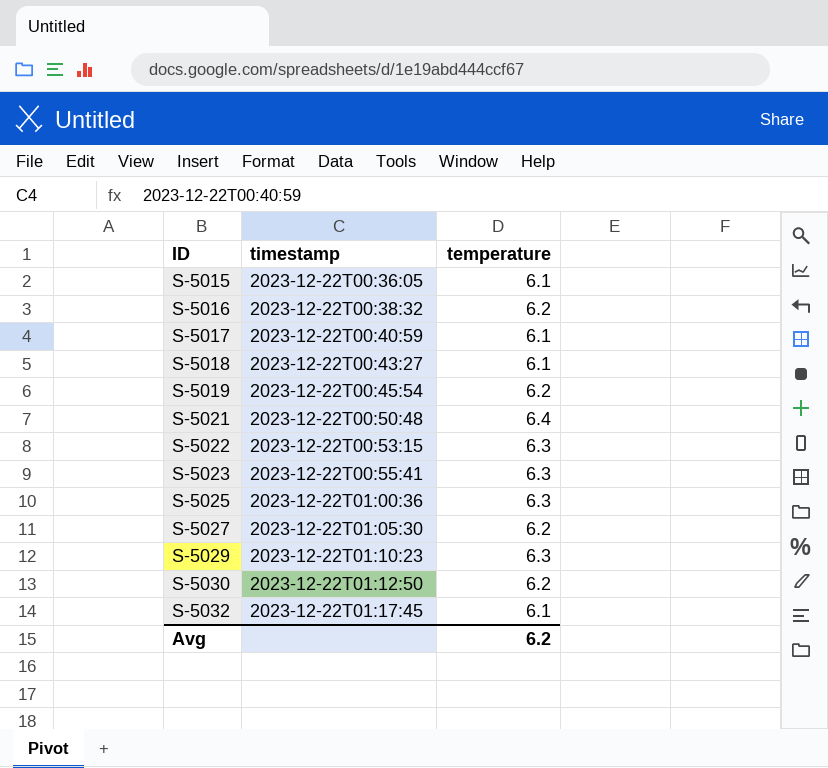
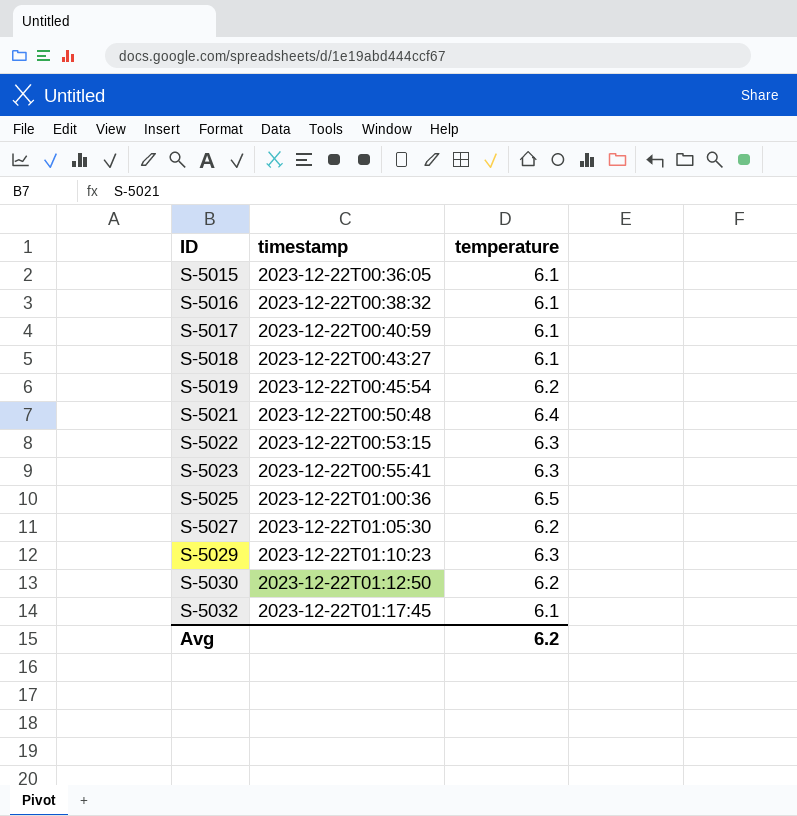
S-5016 | temperature: 6.2 -> 6.1
S-5025 | temperature: 6.3 -> 6.5

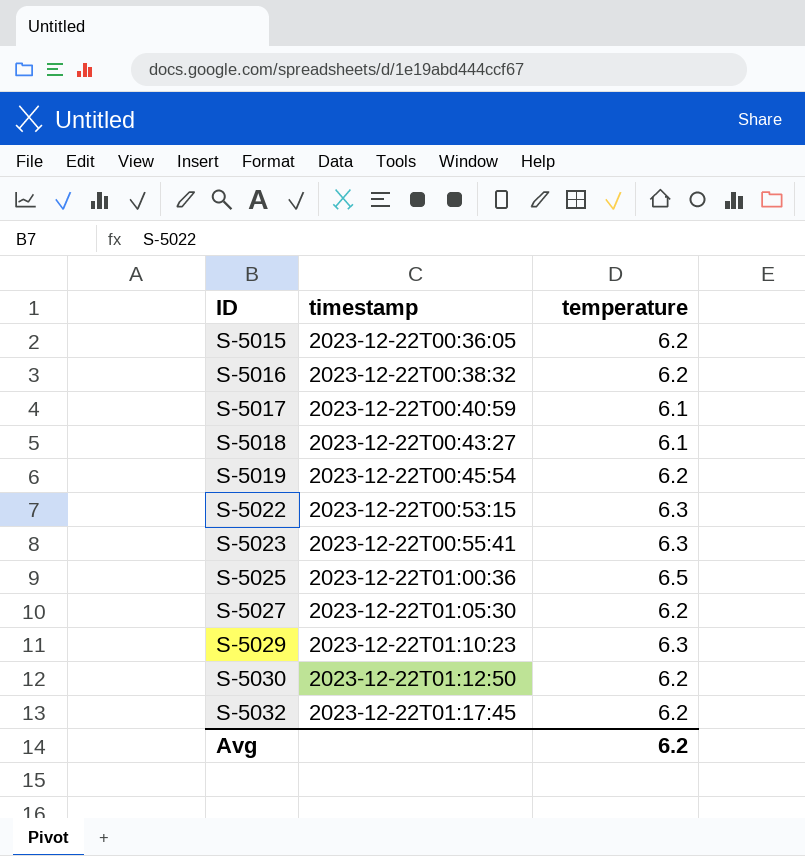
row S-5021: 2023-12-22T00:50:48 | 6.4 -> none
S-5015 | temperature: 6.1 -> 6.2
S-5016 | temperature: 6.1 -> 6.2
S-5032 | temperature: 6.1 -> 6.2

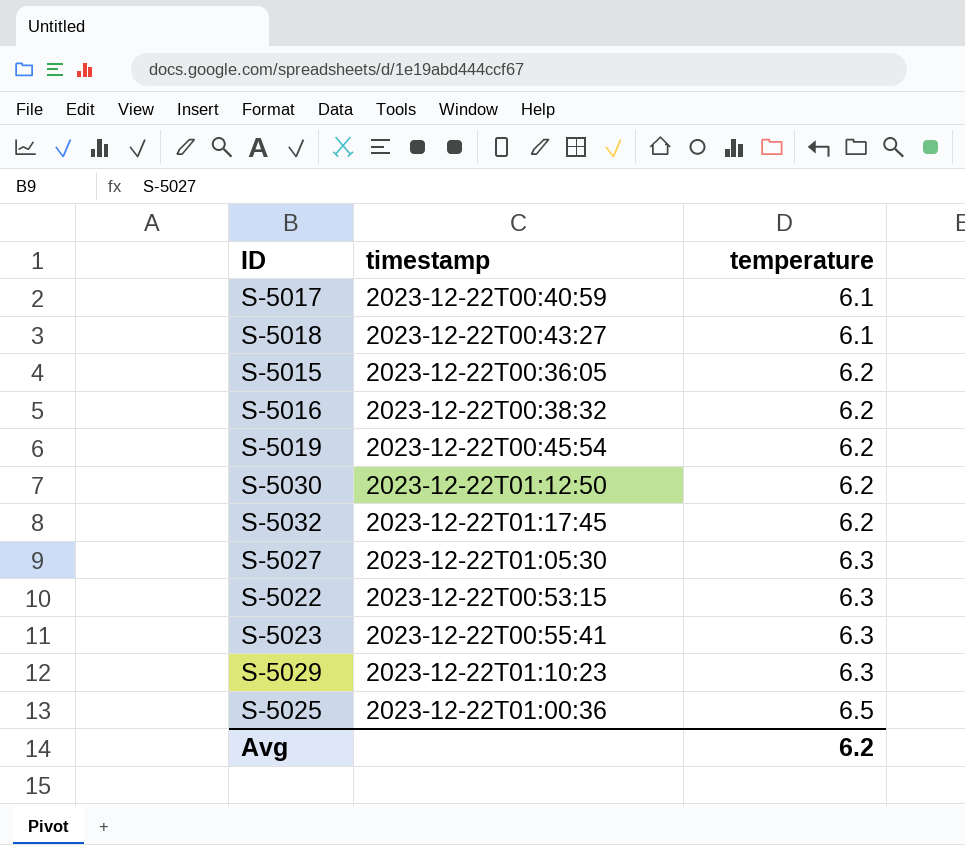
row order: ID ascending -> temperature ascending
S-5027 | temperature: 6.2 -> 6.3

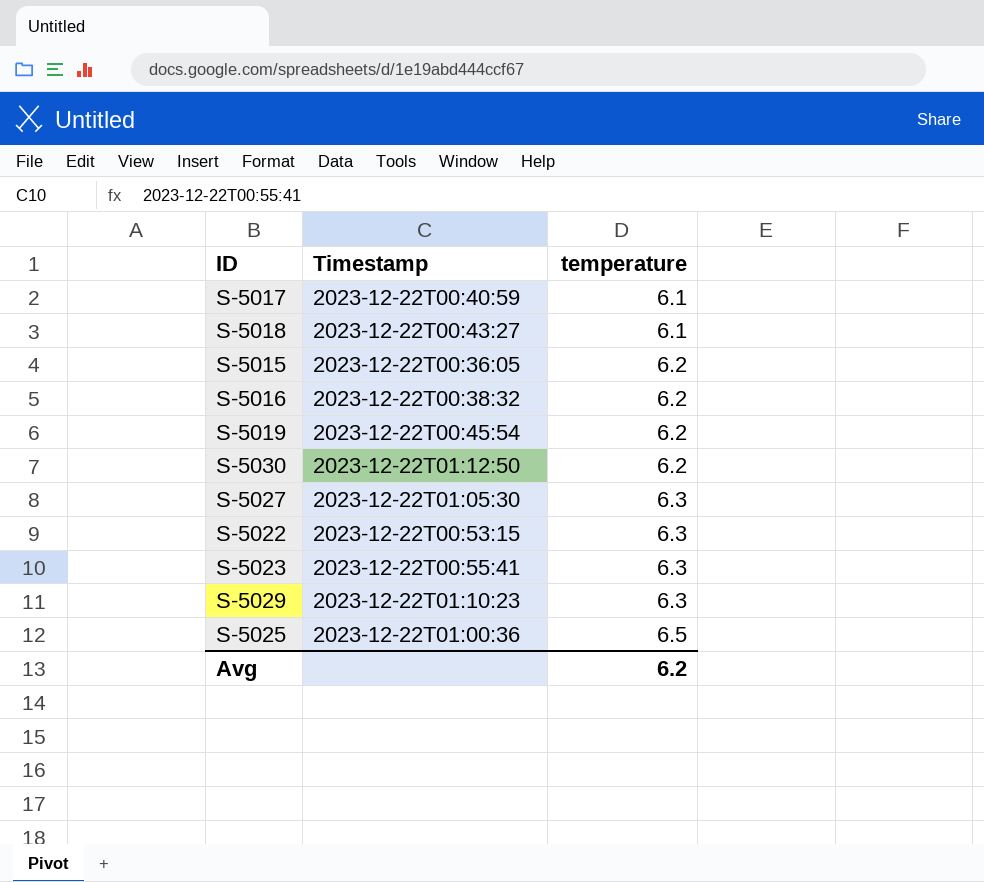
column name: timestamp -> Timestamp
row S-5032: 2023-12-22T01:17:45 | 6.2 -> none

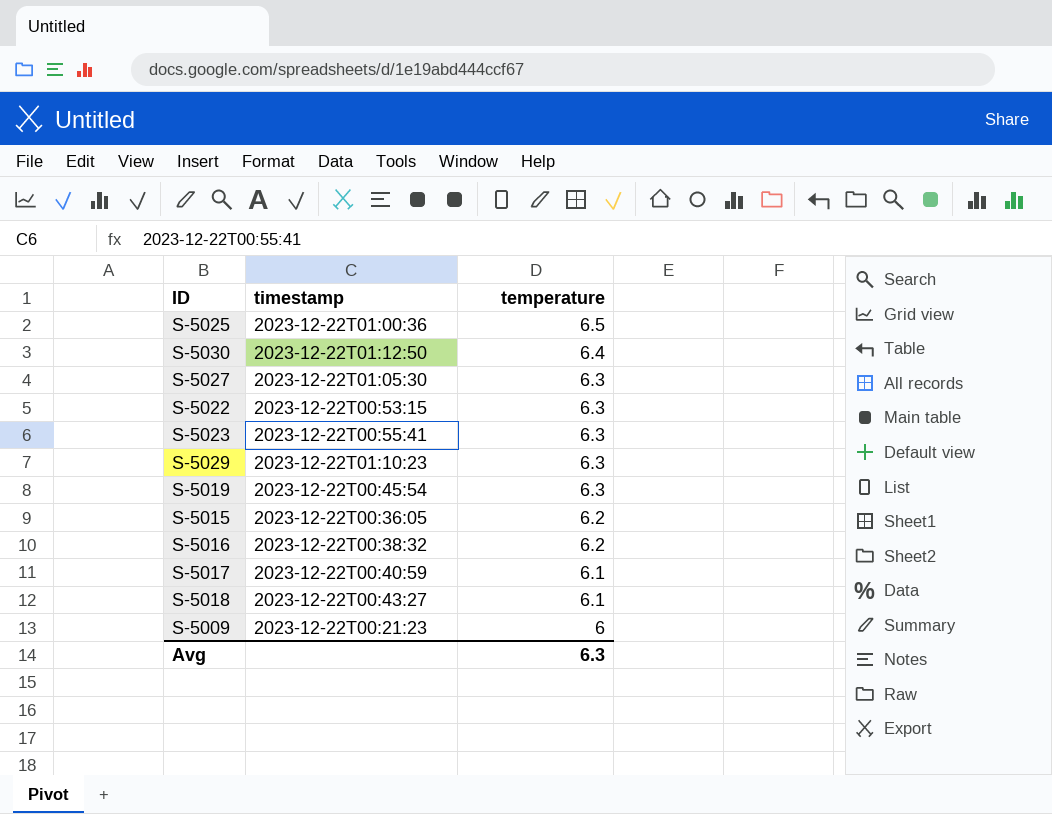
row order: temperature ascending -> temperature descending
column name: Timestamp -> timestamp
S-5030 | temperature: 6.2 -> 6.4
S-5019 | temperature: 6.2 -> 6.3
row S-5009: none -> 2023-12-22T00:21:23 | 6
Avg | temperature: 6.2 -> 6.3

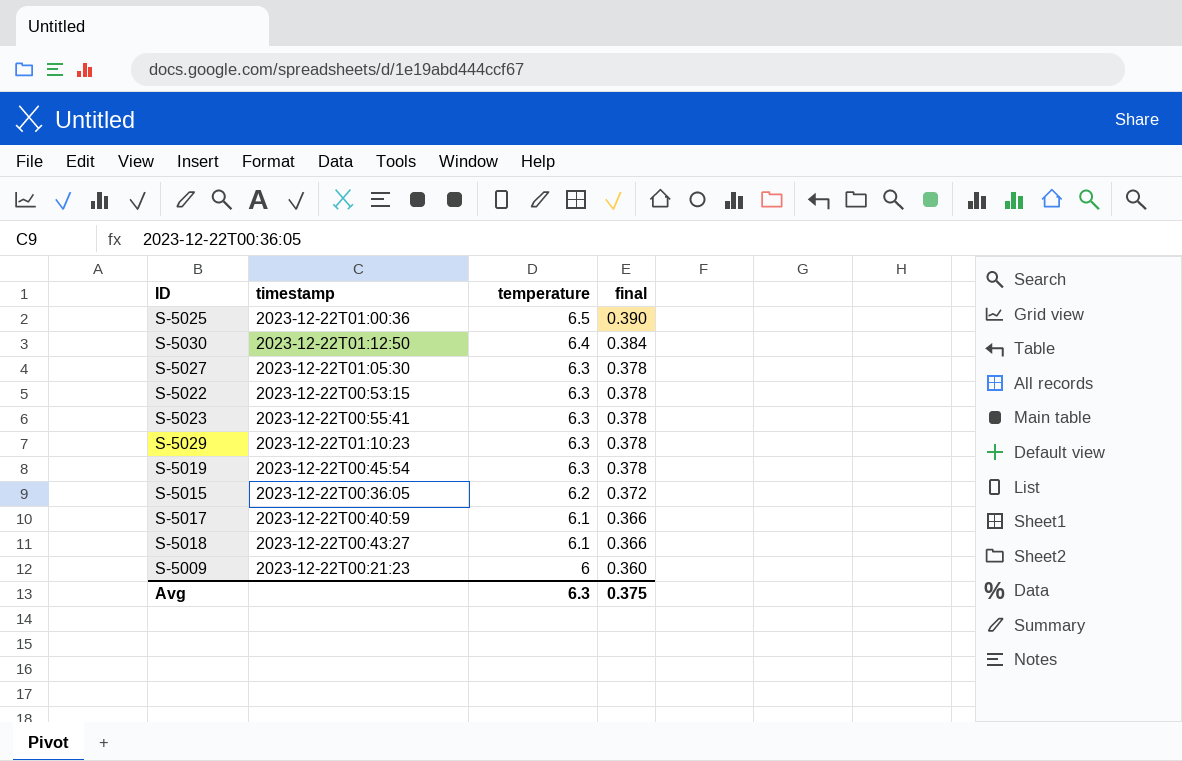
column final | formula: none -> [temperature] * 0.06
row S-5016: 2023-12-22T00:38:32 | 6.2 -> none

